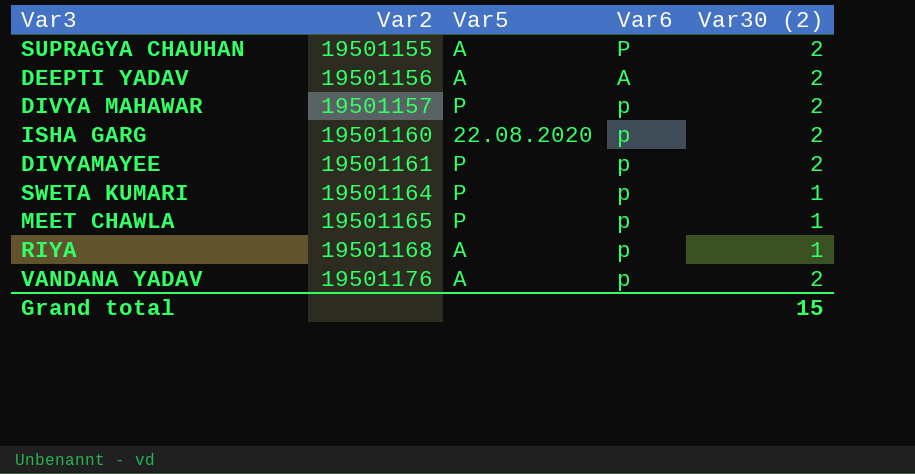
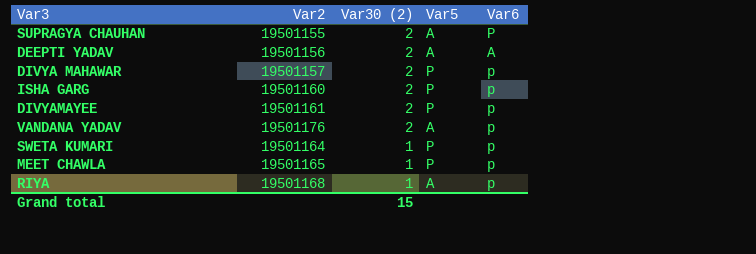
row order: Var2 ascending -> Var30 (2) descending
column Var30 (2) | position: 5 -> 3
ISHA GARG | Var5: 22.08.2020 -> P

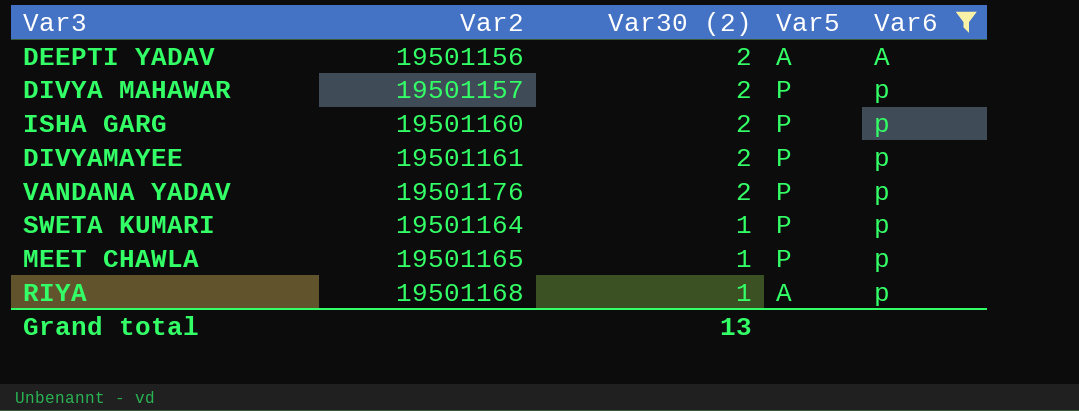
filter: none -> Var6 != P
VANDANA YADAV | Var5: A -> P
Grand total | Var30 (2): 15 -> 13

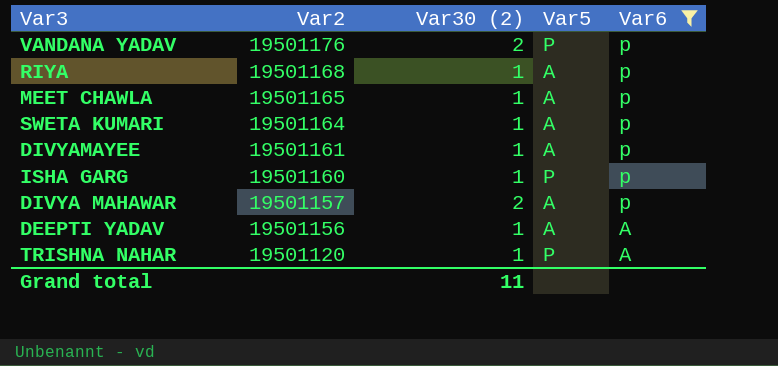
row order: Var30 (2) descending -> Var2 descending
MEET CHAWLA | Var5: P -> A
SWETA KUMARI | Var5: P -> A
DIVYAMAYEE | Var30 (2): 2 -> 1
DIVYAMAYEE | Var5: P -> A
ISHA GARG | Var30 (2): 2 -> 1
DIVYA MAHAWAR | Var5: P -> A
DEEPTI YADAV | Var30 (2): 2 -> 1
row TRISHNA NAHAR: none -> 19501120 | 1 | P | A
Grand total | Var30 (2): 13 -> 11

